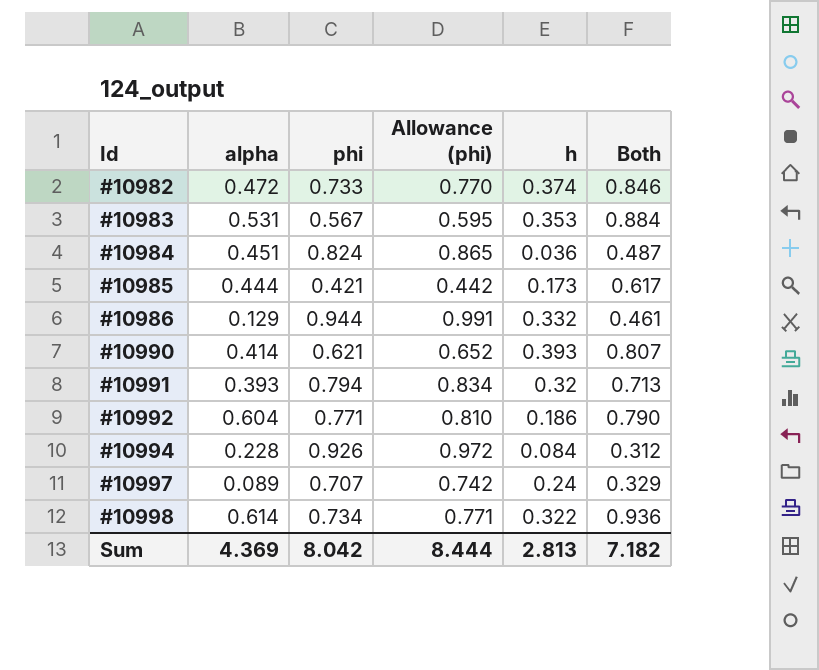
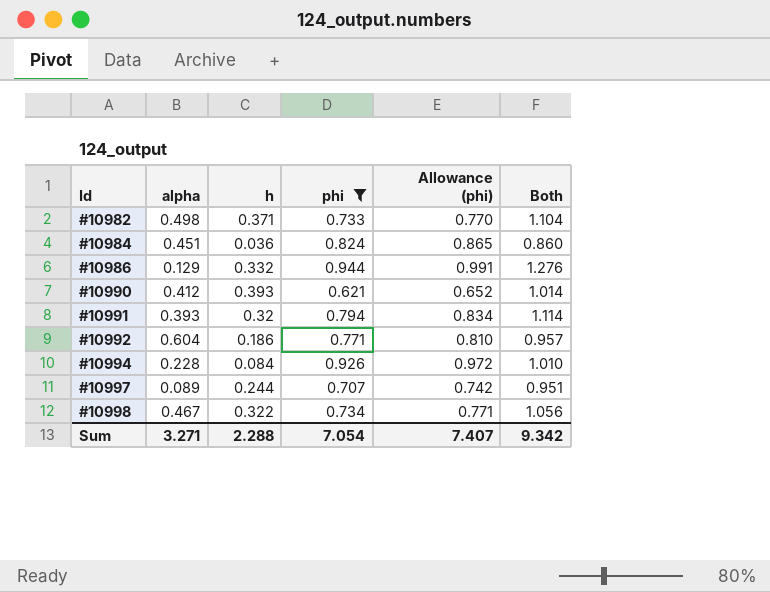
filter: none -> phi >= 0.621
column h | position: 5 -> 3
column Both | formula: [alpha] + [h] -> [h] + [phi]
#10982 | alpha: 0.472 -> 0.498
#10982 | h: 0.374 -> 0.371
#10990 | alpha: 0.414 -> 0.412
#10997 | h: 0.24 -> 0.244
#10998 | alpha: 0.614 -> 0.467
Sum | alpha: 4.369 -> 3.271
Sum | h: 2.813 -> 2.288
Sum | phi: 8.042 -> 7.054
Sum | Allowance (phi): 8.444 -> 7.407
Sum | Both: 7.182 -> 9.342

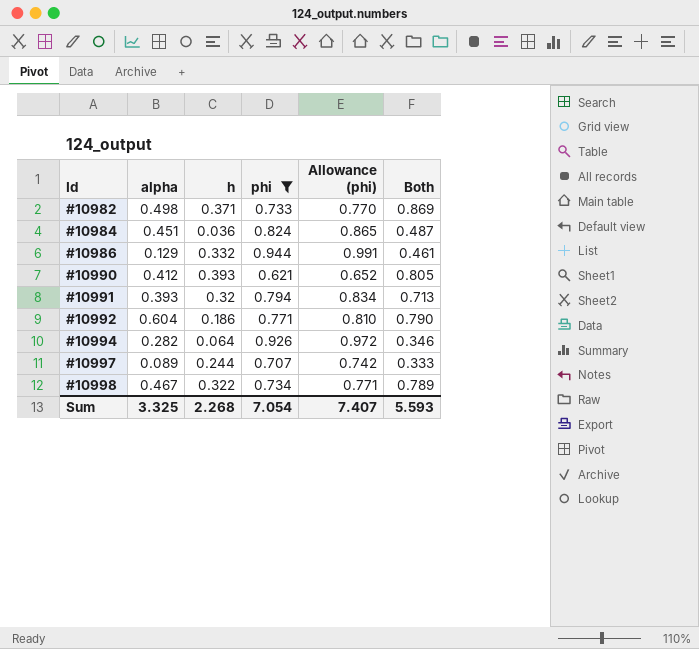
column Both | formula: [h] + [phi] -> [alpha] + [h]
#10994 | alpha: 0.228 -> 0.282
#10994 | h: 0.084 -> 0.064
Sum | alpha: 3.271 -> 3.325
Sum | h: 2.288 -> 2.268
Sum | Both: 9.342 -> 5.593

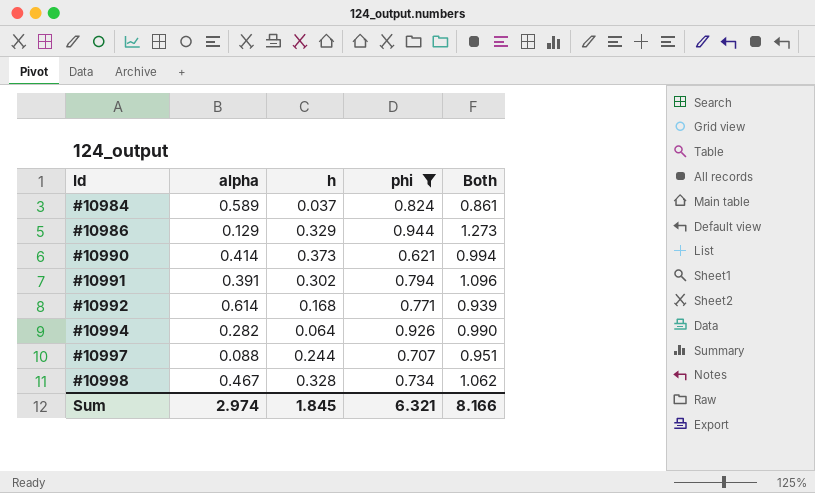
column Allowance (phi) | formula: [phi] * 1.05 -> none
column Both | formula: [alpha] + [h] -> [h] + [phi]
row #10982: 0.498 | 0.371 | 0.733 | 0.770 | 0.869 -> none
#10984 | alpha: 0.451 -> 0.589
#10984 | h: 0.036 -> 0.037
#10986 | h: 0.332 -> 0.329
#10990 | alpha: 0.412 -> 0.414
#10990 | h: 0.393 -> 0.373
#10991 | alpha: 0.393 -> 0.391
#10991 | h: 0.32 -> 0.302
#10992 | alpha: 0.604 -> 0.614
#10992 | h: 0.186 -> 0.168
#10997 | alpha: 0.089 -> 0.088
#10998 | h: 0.322 -> 0.328
Sum | alpha: 3.325 -> 2.974
Sum | h: 2.268 -> 1.845
Sum | phi: 7.054 -> 6.321
Sum | Both: 5.593 -> 8.166

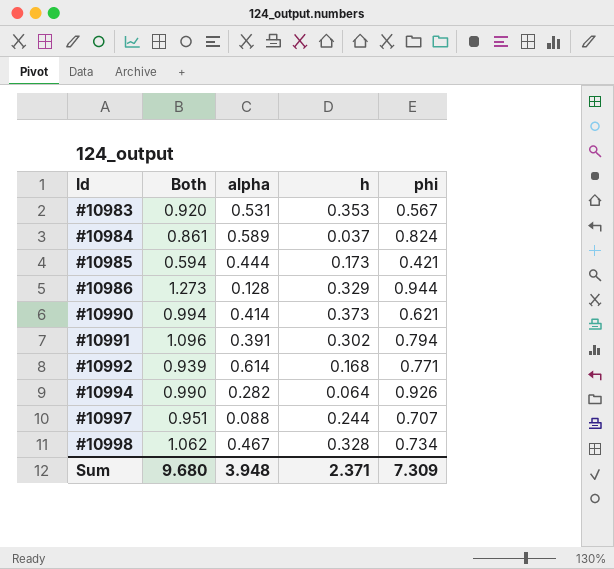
filter: phi >= 0.621 -> none
column Both | position: 5 -> 2
#10986 | alpha: 0.129 -> 0.128
Sum | Both: 8.166 -> 9.680
Sum | alpha: 2.974 -> 3.948
Sum | h: 1.845 -> 2.371
Sum | phi: 6.321 -> 7.309

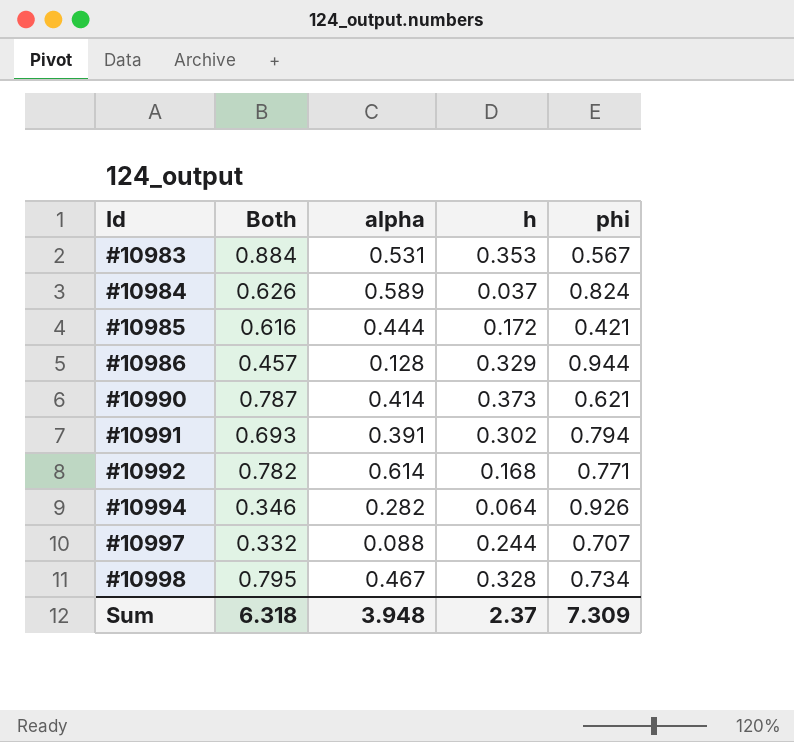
column Both | formula: [h] + [phi] -> [alpha] + [h]
#10985 | h: 0.173 -> 0.172
Sum | Both: 9.680 -> 6.318
Sum | h: 2.371 -> 2.37

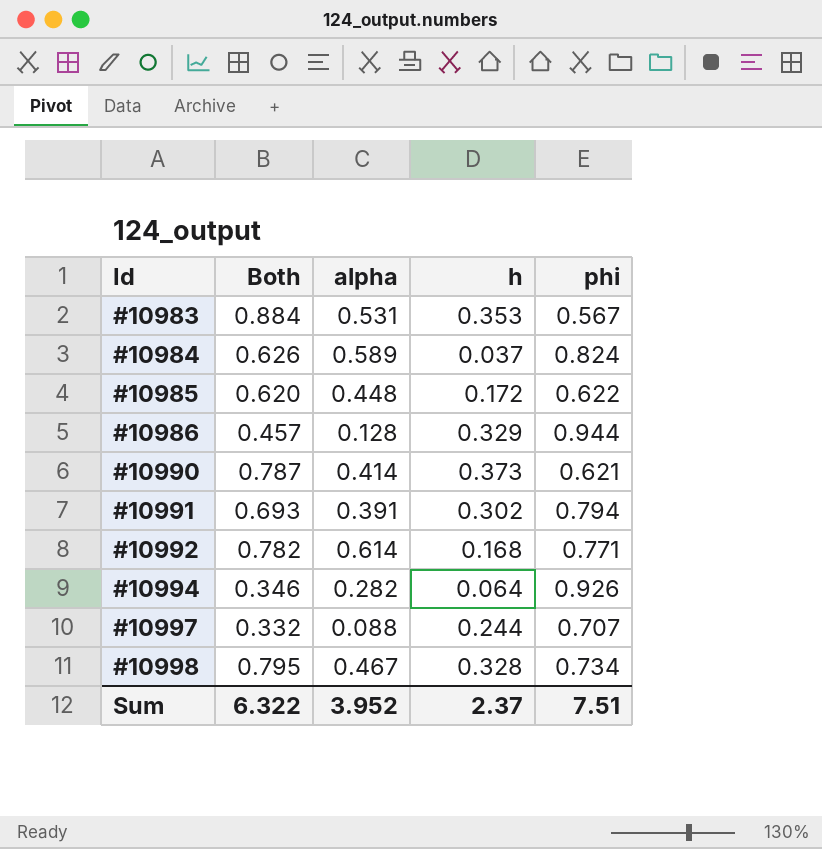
#10985 | Both: 0.616 -> 0.620
#10985 | alpha: 0.444 -> 0.448
#10985 | phi: 0.421 -> 0.622
Sum | Both: 6.318 -> 6.322
Sum | alpha: 3.948 -> 3.952
Sum | phi: 7.309 -> 7.51

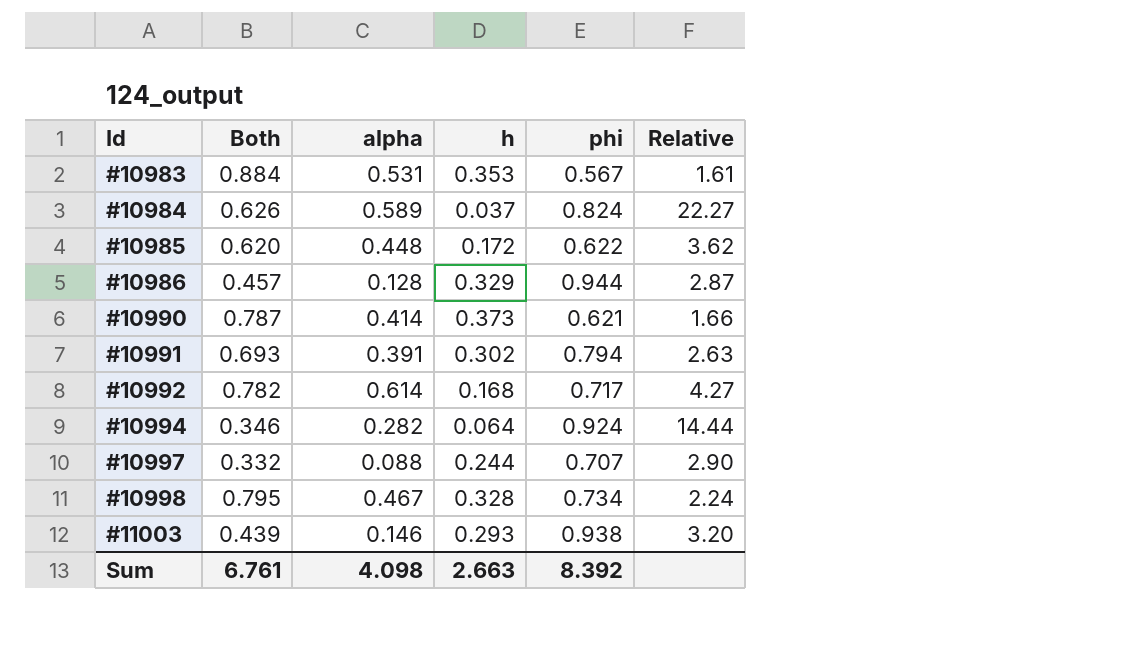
column Relative | formula: none -> [phi] / [h]
#10992 | phi: 0.771 -> 0.717
#10994 | phi: 0.926 -> 0.924
row #11003: none -> 0.439 | 0.146 | 0.293 | 0.938 | 3.20
Sum | Both: 6.322 -> 6.761
Sum | alpha: 3.952 -> 4.098
Sum | h: 2.37 -> 2.663
Sum | phi: 7.51 -> 8.392

